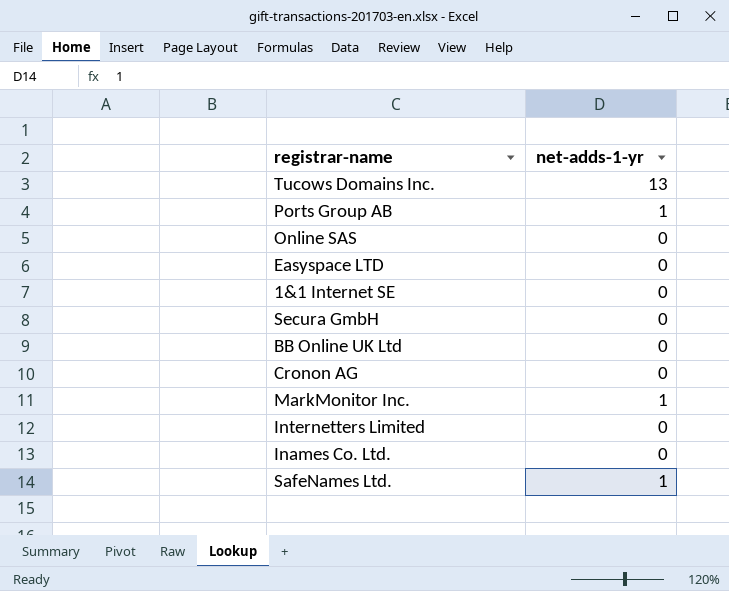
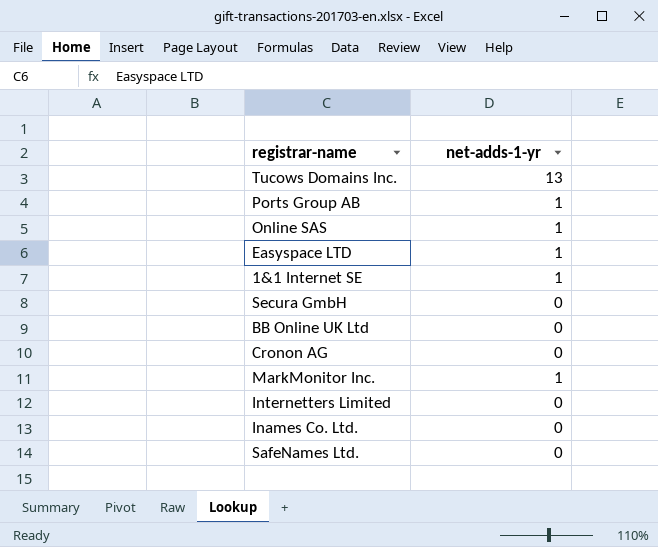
Online SAS | net-adds-1-yr: 0 -> 1
Easyspace LTD | net-adds-1-yr: 0 -> 1
1&1 Internet SE | net-adds-1-yr: 0 -> 1
SafeNames Ltd. | net-adds-1-yr: 1 -> 0

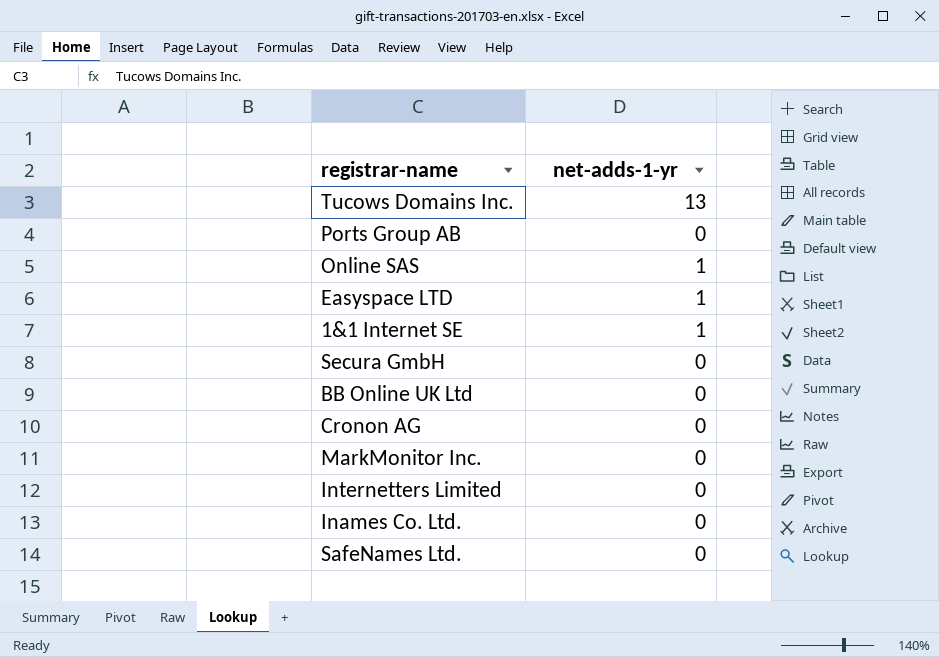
Ports Group AB | net-adds-1-yr: 1 -> 0
MarkMonitor Inc. | net-adds-1-yr: 1 -> 0

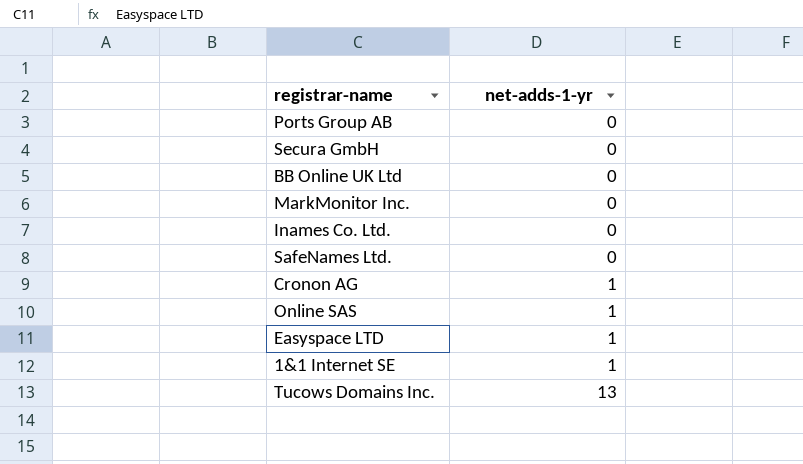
row order: none -> net-adds-1-yr ascending
row Internetters Limited: 0 -> none
Cronon AG | net-adds-1-yr: 0 -> 1

